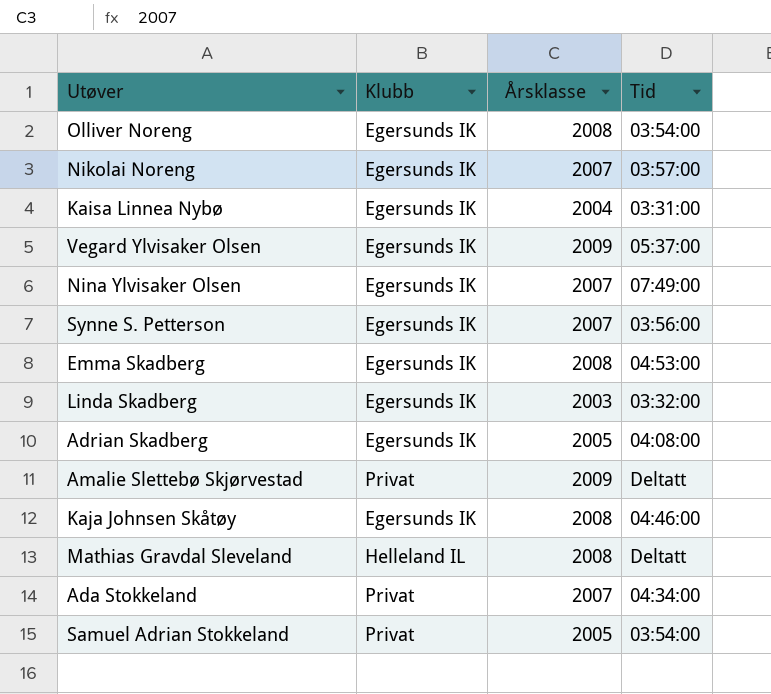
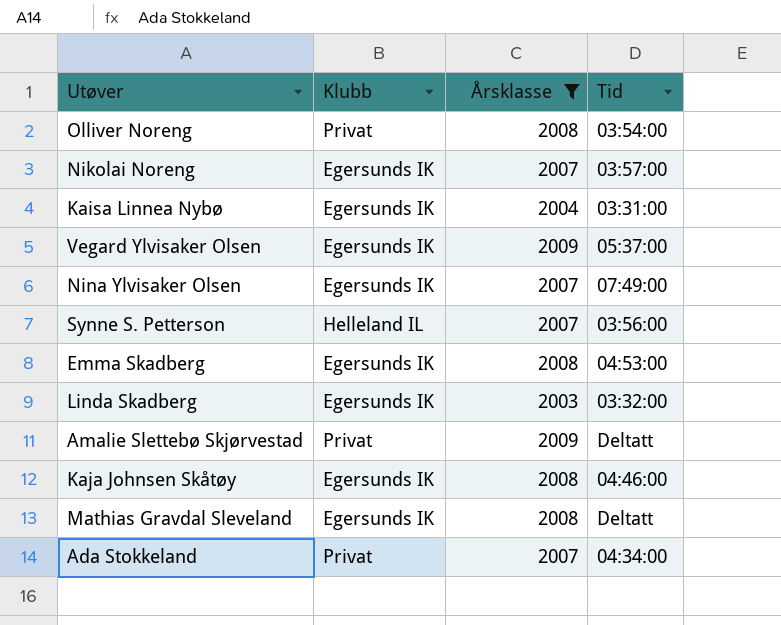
filter: none -> Årsklasse != 2005
Olliver Noreng | Klubb: Egersunds IK -> Privat
Synne S. Petterson | Klubb: Egersunds IK -> Helleland IL
Mathias Gravdal Sleveland | Klubb: Helleland IL -> Egersunds IK

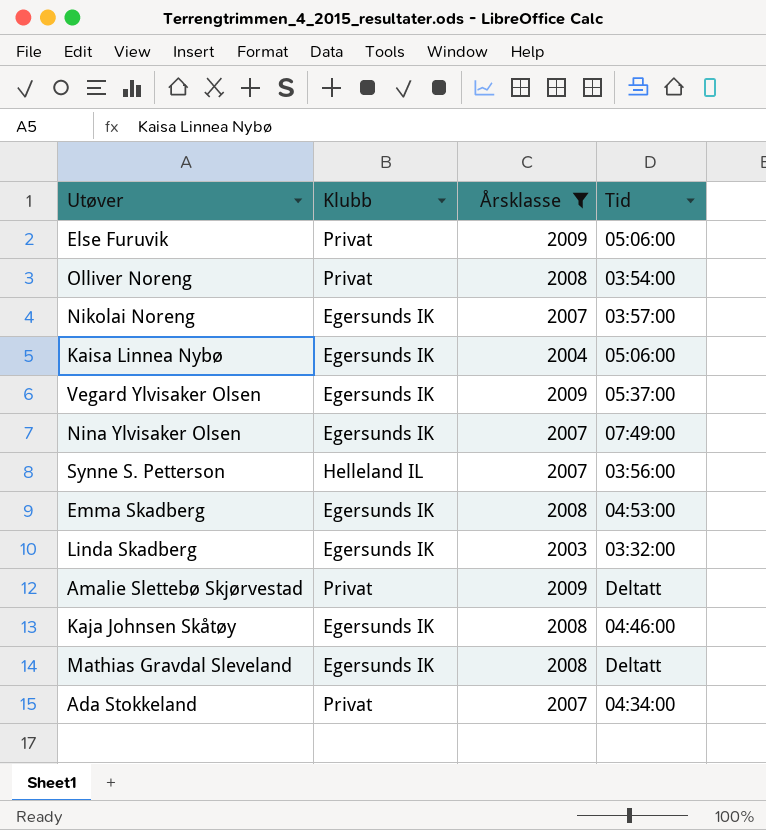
row Else Furuvik: none -> Privat | 2009 | 05:06:00
Kaisa Linnea Nybø | Tid: 03:31:00 -> 05:06:00

